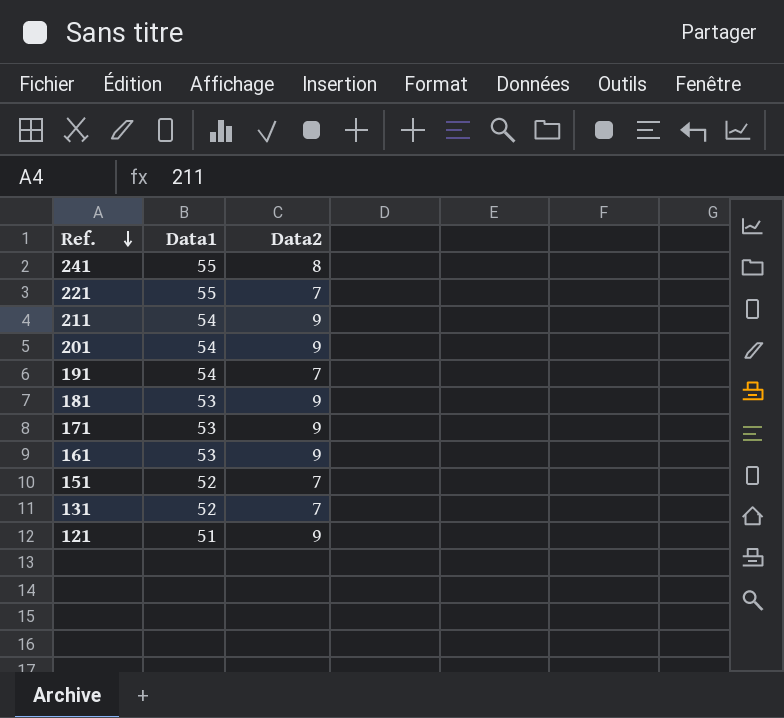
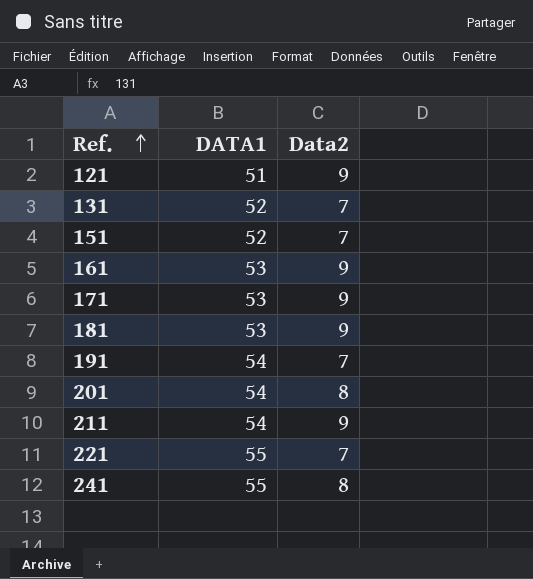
row order: Ref. descending -> Ref. ascending
column name: Data1 -> DATA1
201 | Data2: 9 -> 8

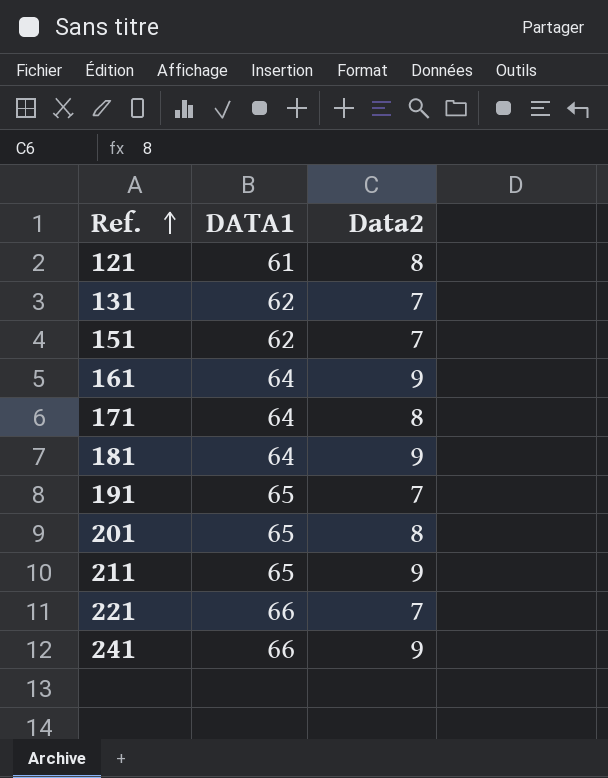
121 | DATA1: 51 -> 61
121 | Data2: 9 -> 8
131 | DATA1: 52 -> 62
151 | DATA1: 52 -> 62
161 | DATA1: 53 -> 64
171 | DATA1: 53 -> 64
171 | Data2: 9 -> 8
181 | DATA1: 53 -> 64
191 | DATA1: 54 -> 65
201 | DATA1: 54 -> 65
211 | DATA1: 54 -> 65
221 | DATA1: 55 -> 66
241 | DATA1: 55 -> 66
241 | Data2: 8 -> 9

